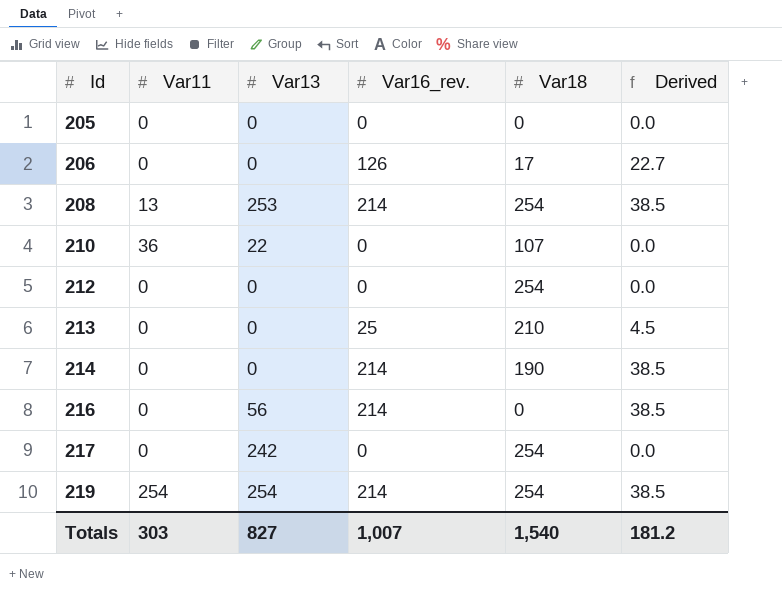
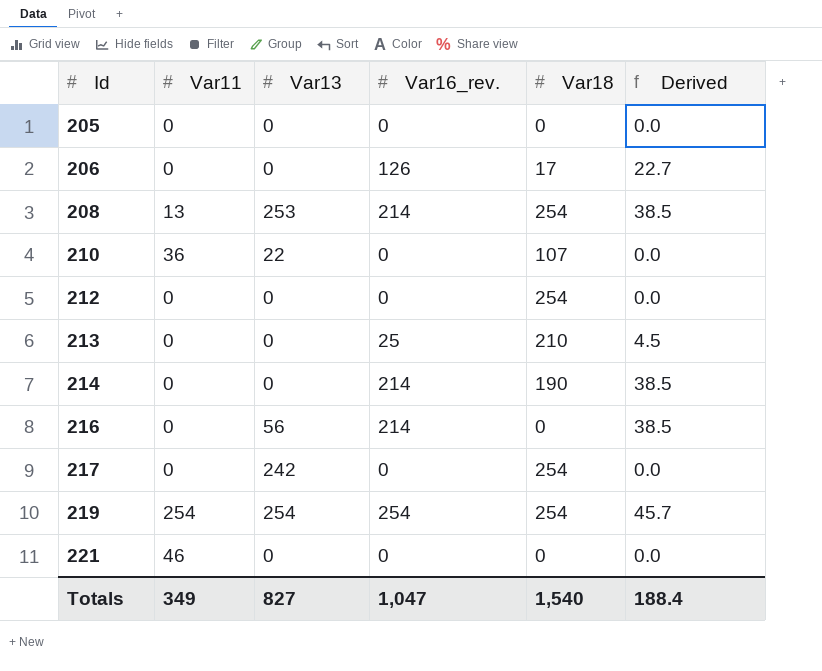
219 | Var16_rev.: 214 -> 254
219 | Derived: 38.5 -> 45.7
row 221: none -> 46 | 0 | 0 | 0 | 0.0
Totals | Var11: 303 -> 349
Totals | Var16_rev.: 1,007 -> 1,047
Totals | Derived: 181.2 -> 188.4

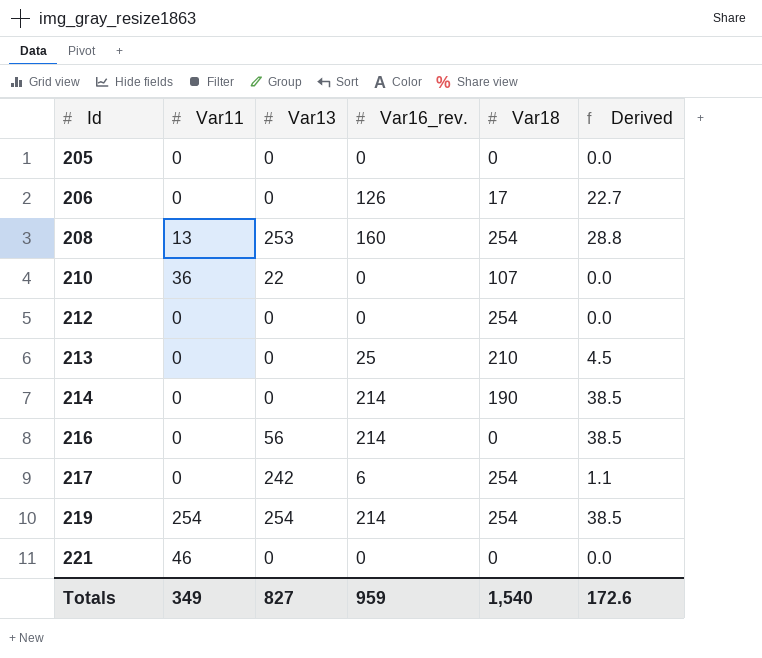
208 | Var16_rev.: 214 -> 160
208 | Derived: 38.5 -> 28.8
217 | Var16_rev.: 0 -> 6
217 | Derived: 0.0 -> 1.1
219 | Var16_rev.: 254 -> 214
219 | Derived: 45.7 -> 38.5
Totals | Var16_rev.: 1,047 -> 959
Totals | Derived: 188.4 -> 172.6

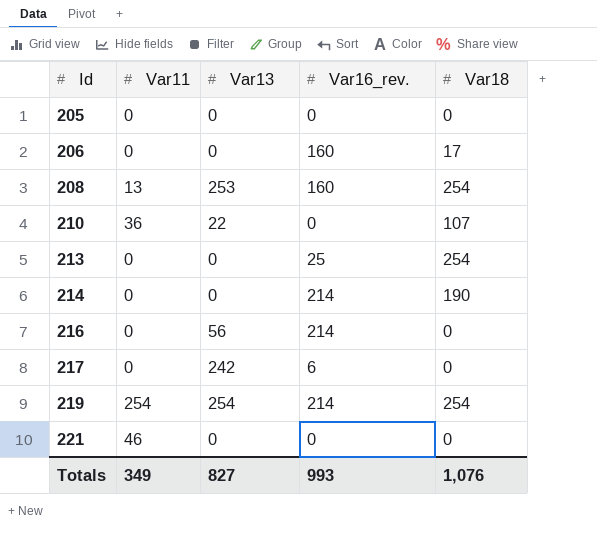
column Derived | formula: [Var16_rev.] * 0.18 -> none
row 212: 0 | 0 | 0 | 254 | 0.0 -> none
206 | Var16_rev.: 126 -> 160
213 | Var18: 210 -> 254
217 | Var18: 254 -> 0
Totals | Var16_rev.: 959 -> 993
Totals | Var18: 1,540 -> 1,076

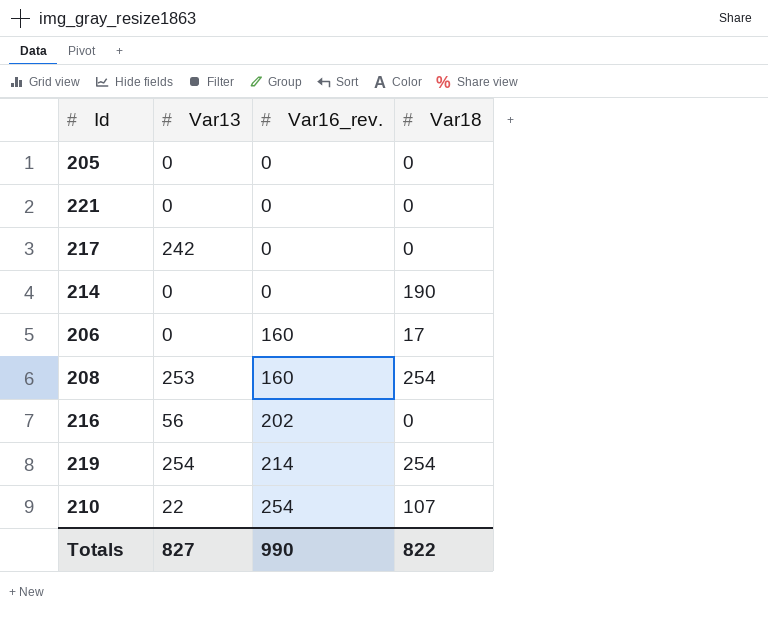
row order: Id ascending -> Var16_rev. ascending
column Var11 | position: 2 -> none
row 213: 0 | 0 | 25 | 254 -> none
217 | Var16_rev.: 6 -> 0
214 | Var16_rev.: 214 -> 0
216 | Var16_rev.: 214 -> 202
210 | Var16_rev.: 0 -> 254
Totals | Var16_rev.: 993 -> 990
Totals | Var18: 1,076 -> 822

